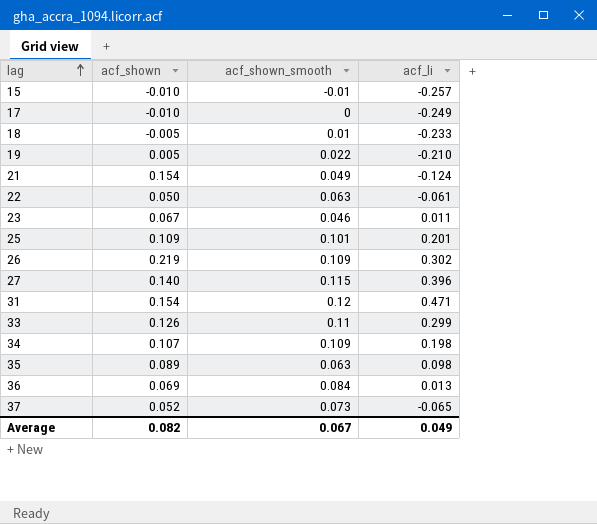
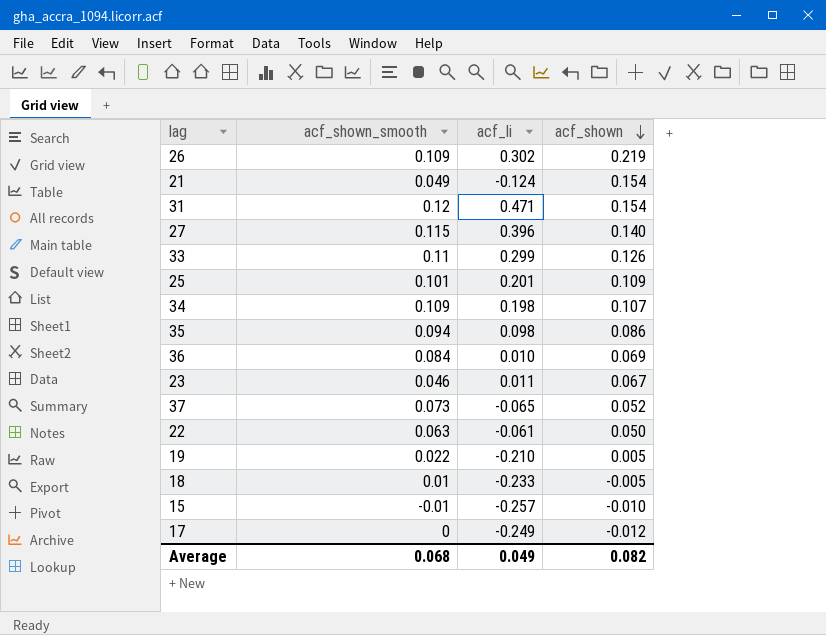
row order: lag ascending -> acf_shown descending
column acf_shown | position: 2 -> 4
35 | acf_shown_smooth: 0.063 -> 0.094
35 | acf_shown: 0.089 -> 0.086
36 | acf_li: 0.013 -> 0.010
17 | acf_shown: -0.010 -> -0.012
Average | acf_shown_smooth: 0.067 -> 0.068

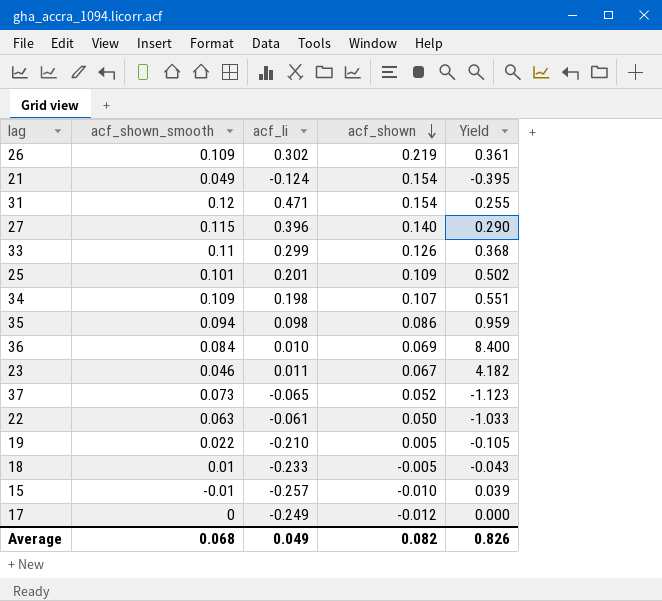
column Yield | formula: none -> [acf_shown_smooth] / [acf_li]

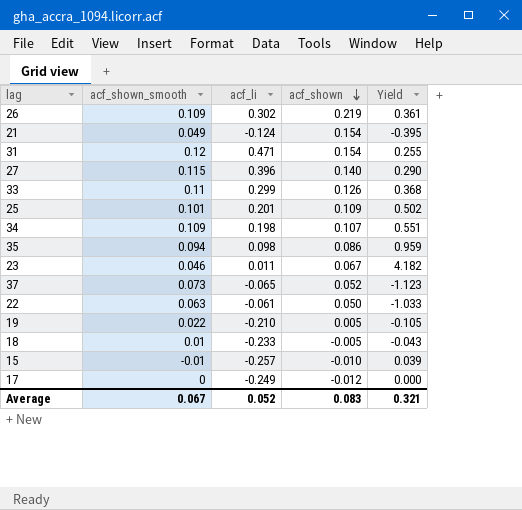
row 36: 0.084 | 0.010 | 0.069 | 8.400 -> none
Average | acf_shown_smooth: 0.068 -> 0.067
Average | acf_li: 0.049 -> 0.052
Average | acf_shown: 0.082 -> 0.083
Average | Yield: 0.826 -> 0.321

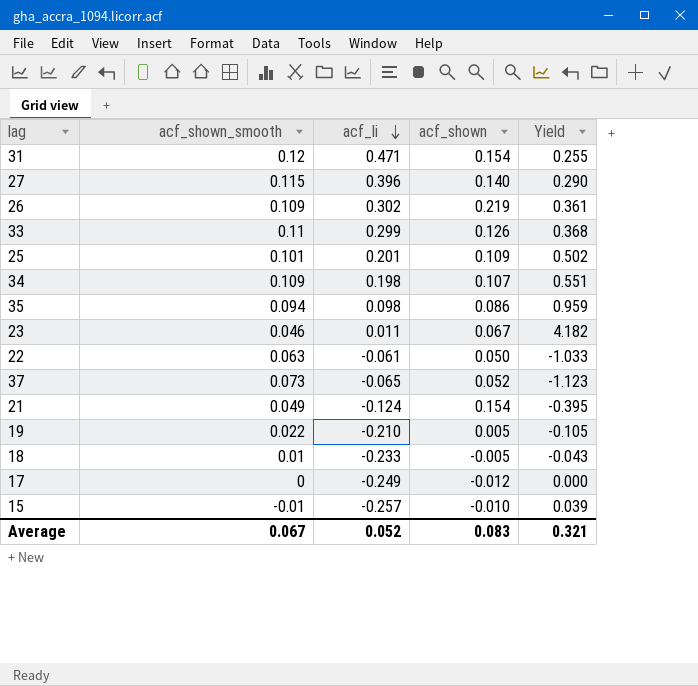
row order: acf_shown descending -> acf_li descending

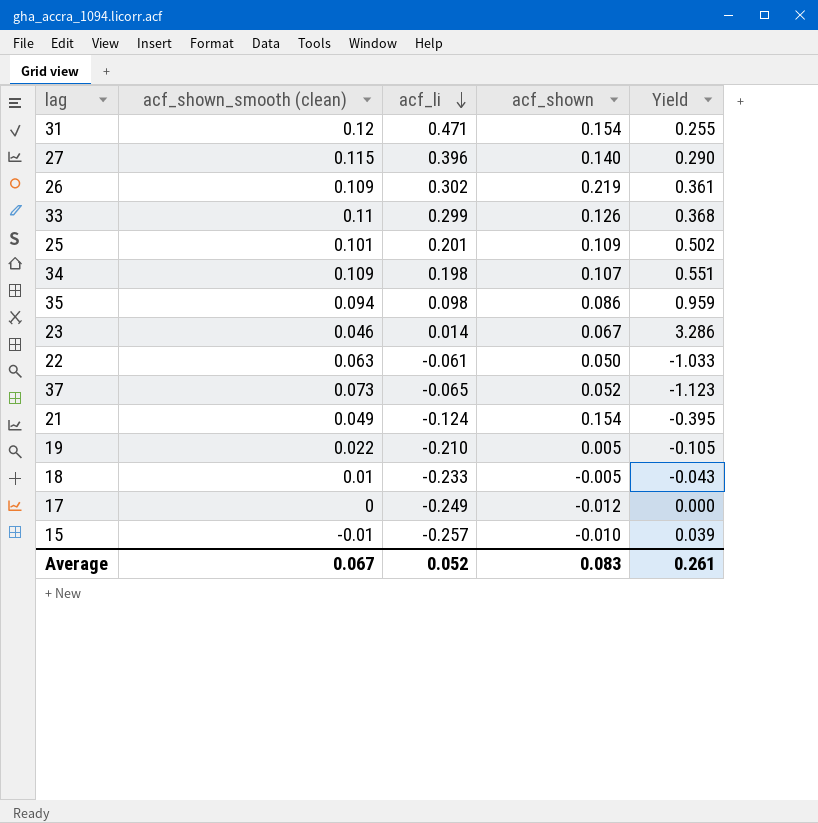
column name: acf_shown_smooth -> acf_shown_smooth (clean)
23 | acf_li: 0.011 -> 0.014
23 | Yield: 4.182 -> 3.286
Average | Yield: 0.321 -> 0.261

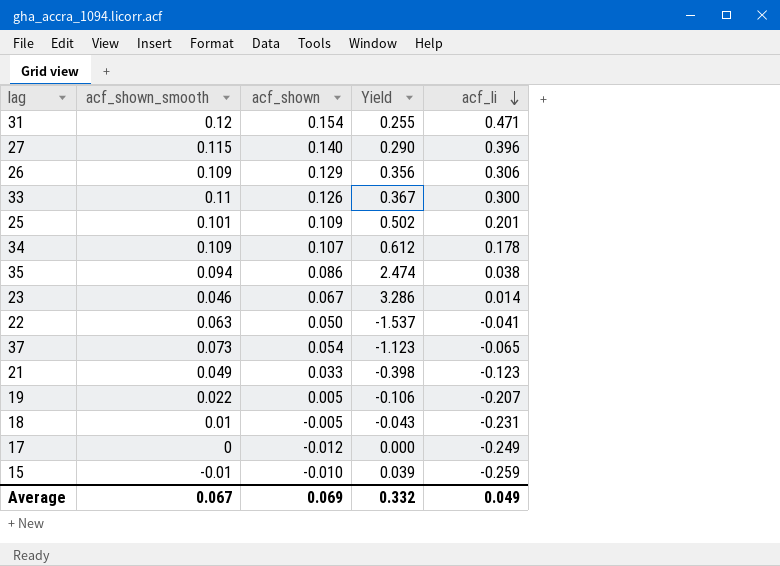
column name: acf_shown_smooth (clean) -> acf_shown_smooth
column acf_li | position: 3 -> 5
26 | acf_shown: 0.219 -> 0.129
26 | Yield: 0.361 -> 0.356
26 | acf_li: 0.302 -> 0.306
33 | Yield: 0.368 -> 0.367
33 | acf_li: 0.299 -> 0.300
34 | Yield: 0.551 -> 0.612
34 | acf_li: 0.198 -> 0.178
35 | Yield: 0.959 -> 2.474
35 | acf_li: 0.098 -> 0.038
22 | Yield: -1.033 -> -1.537
22 | acf_li: -0.061 -> -0.041
37 | acf_shown: 0.052 -> 0.054
21 | acf_shown: 0.154 -> 0.033
21 | Yield: -0.395 -> -0.398
21 | acf_li: -0.124 -> -0.123
19 | Yield: -0.105 -> -0.106
19 | acf_li: -0.210 -> -0.207
18 | acf_li: -0.233 -> -0.231
15 | acf_li: -0.257 -> -0.259
Average | acf_shown: 0.083 -> 0.069
Average | Yield: 0.261 -> 0.332
Average | acf_li: 0.052 -> 0.049

